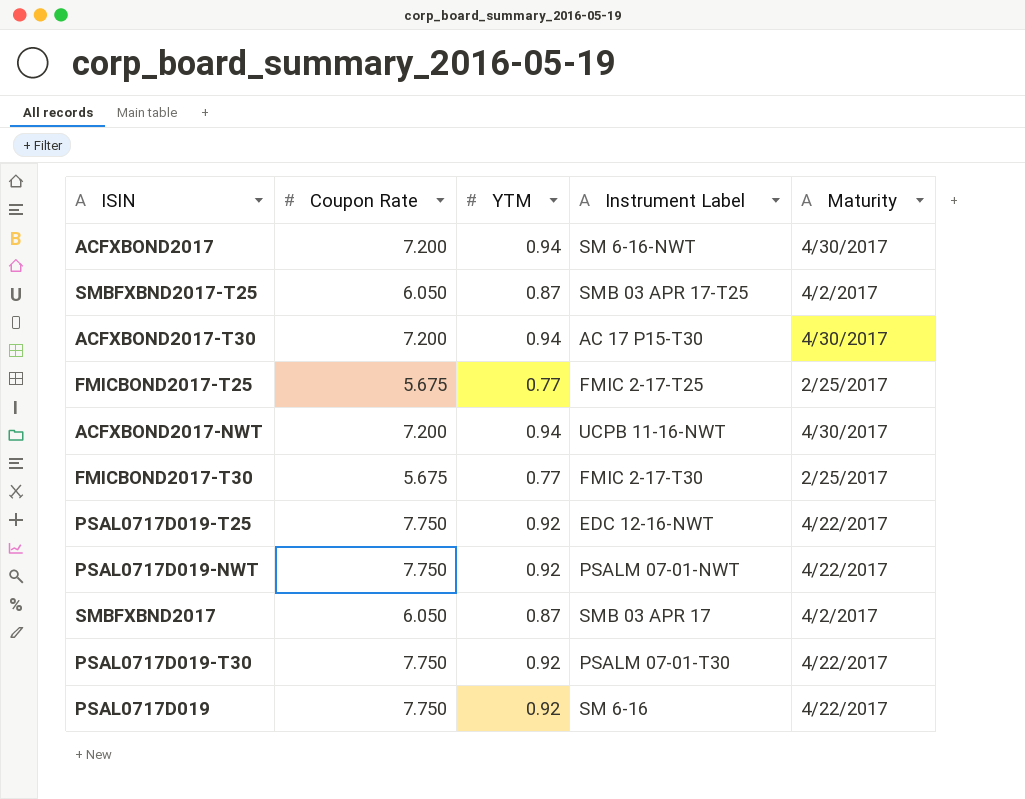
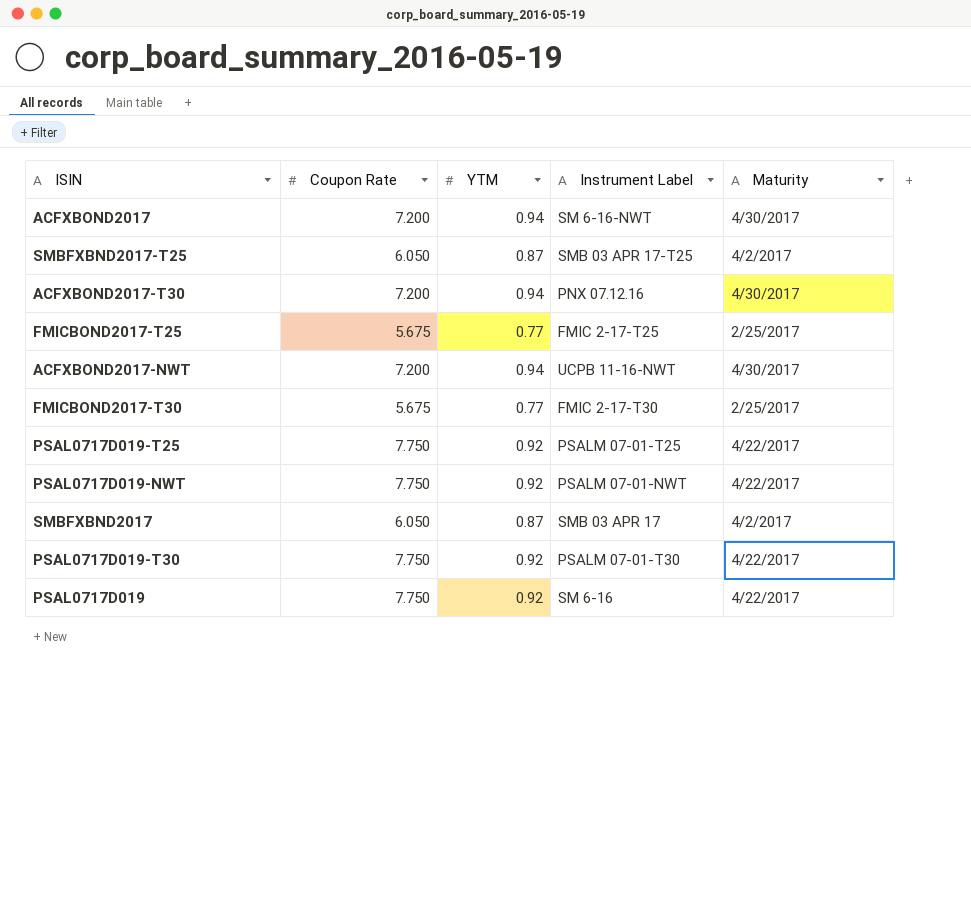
ACFXBOND2017-T30 | Instrument Label: AC 17 P15-T30 -> PNX 07.12.16
PSAL0717D019-T25 | Instrument Label: EDC 12-16-NWT -> PSALM 07-01-T25

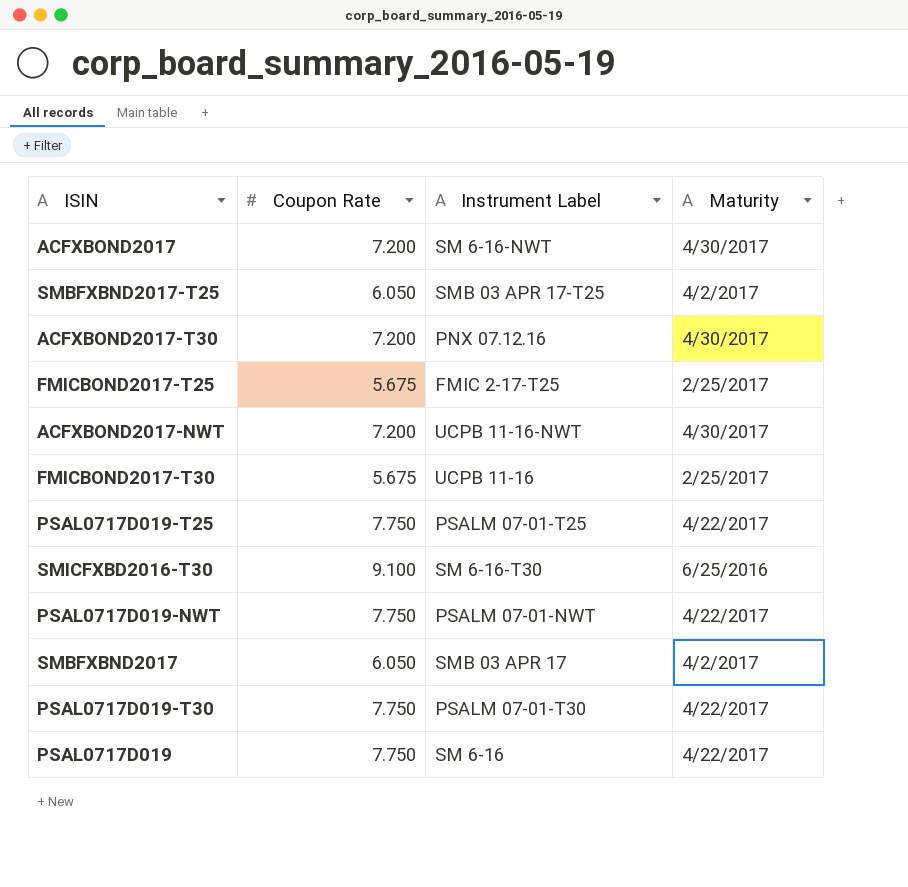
column YTM | position: 3 -> none
FMICBOND2017-T30 | Instrument Label: FMIC 2-17-T30 -> UCPB 11-16
row SMICFXBD2016-T30: none -> 9.100 | SM 6-16-T30 | 6/25/2016

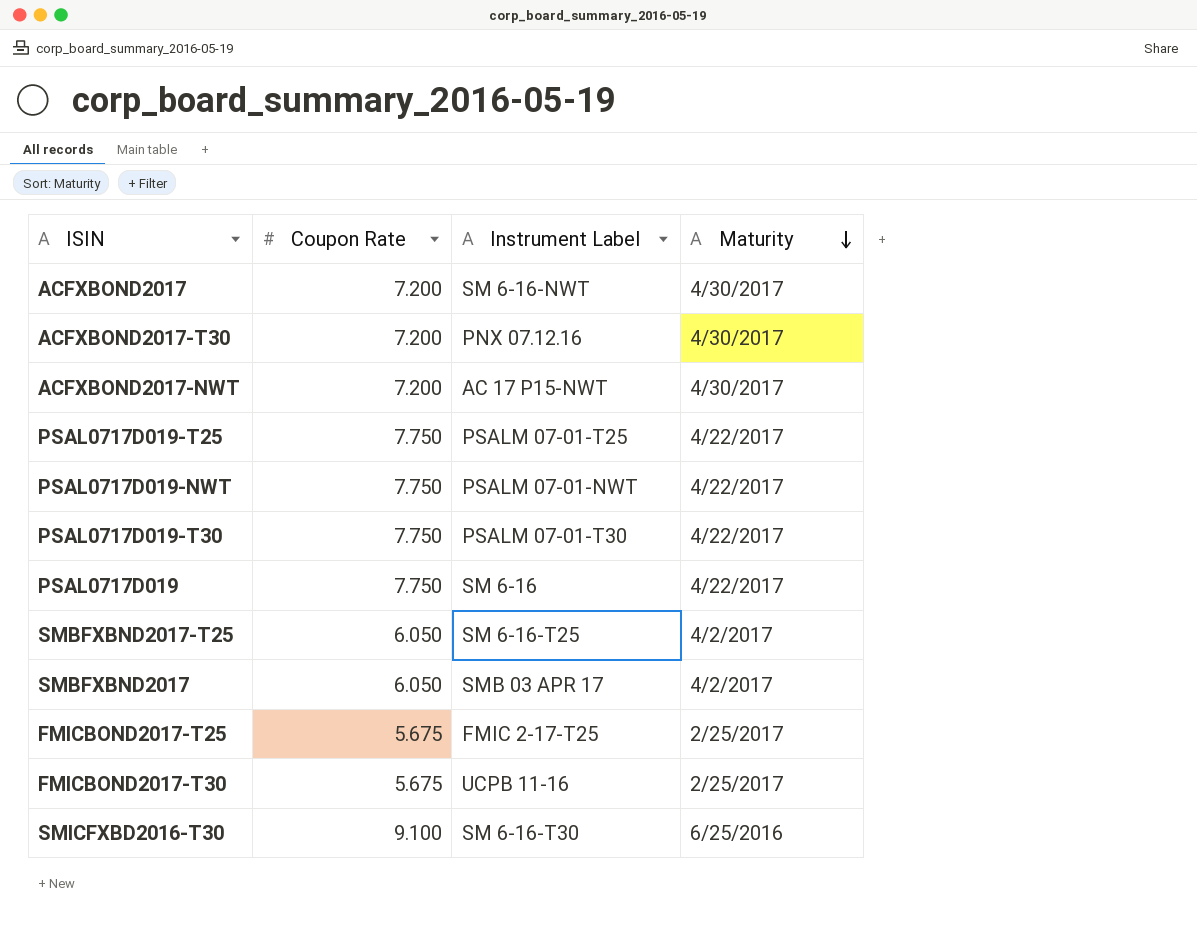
row order: none -> Maturity descending
ACFXBOND2017-NWT | Instrument Label: UCPB 11-16-NWT -> AC 17 P15-NWT
SMBFXBND2017-T25 | Instrument Label: SMB 03 APR 17-T25 -> SM 6-16-T25

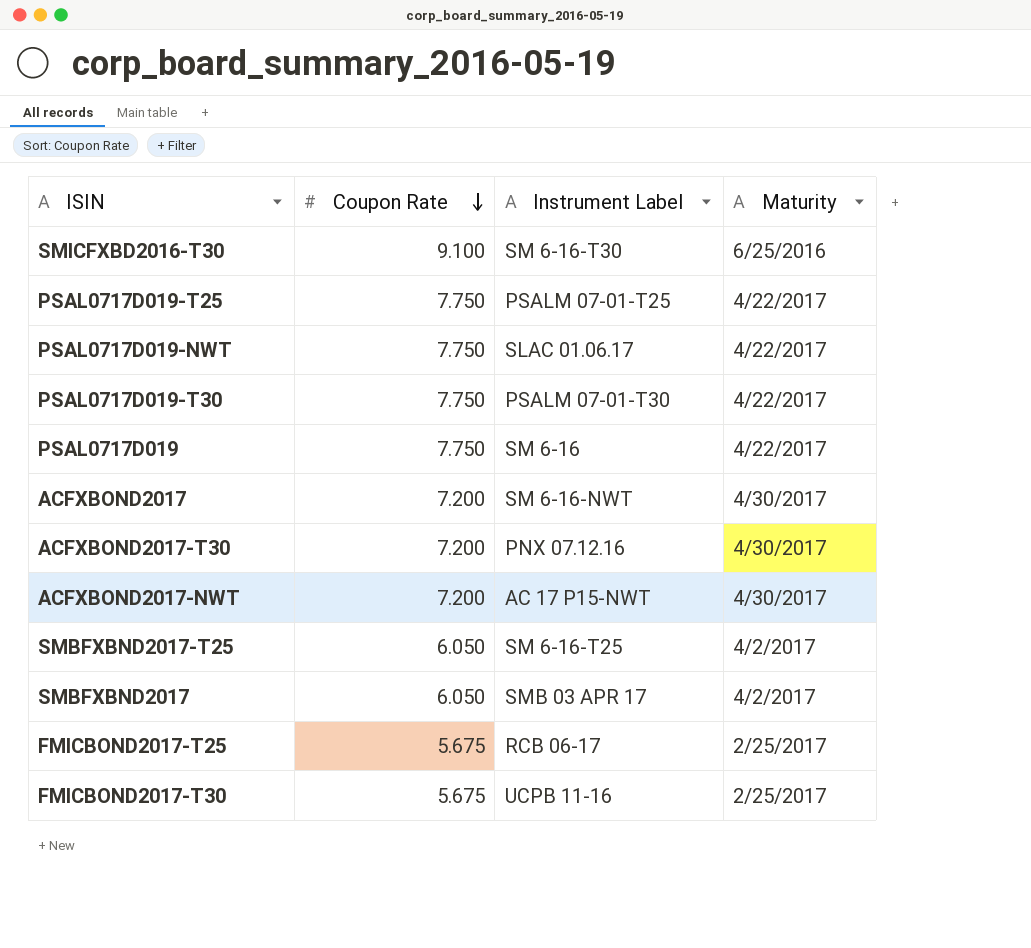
row order: Maturity descending -> Coupon Rate descending
PSAL0717D019-NWT | Instrument Label: PSALM 07-01-NWT -> SLAC 01.06.17
FMICBOND2017-T25 | Instrument Label: FMIC 2-17-T25 -> RCB 06-17

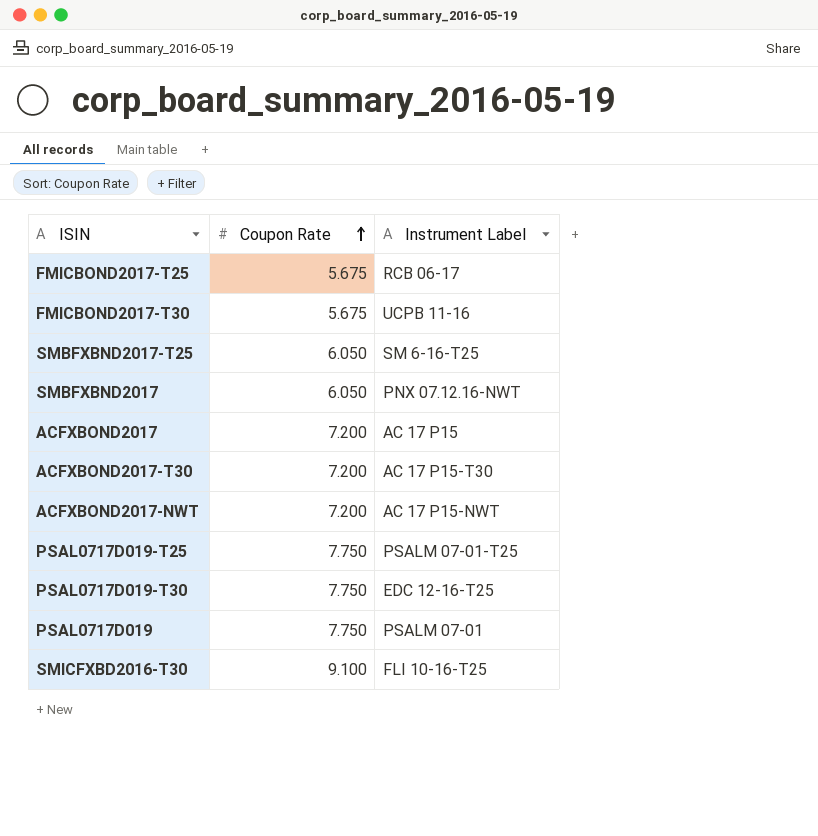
row order: Coupon Rate descending -> Coupon Rate ascending
column Maturity | position: 4 -> none
row PSAL0717D019-NWT: 7.750 | SLAC 01.06.17 | 4/22/2017 -> none
SMBFXBND2017 | Instrument Label: SMB 03 APR 17 -> PNX 07.12.16-NWT
ACFXBOND2017 | Instrument Label: SM 6-16-NWT -> AC 17 P15
ACFXBOND2017-T30 | Instrument Label: PNX 07.12.16 -> AC 17 P15-T30
PSAL0717D019-T30 | Instrument Label: PSALM 07-01-T30 -> EDC 12-16-T25
PSAL0717D019 | Instrument Label: SM 6-16 -> PSALM 07-01
SMICFXBD2016-T30 | Instrument Label: SM 6-16-T30 -> FLI 10-16-T25

